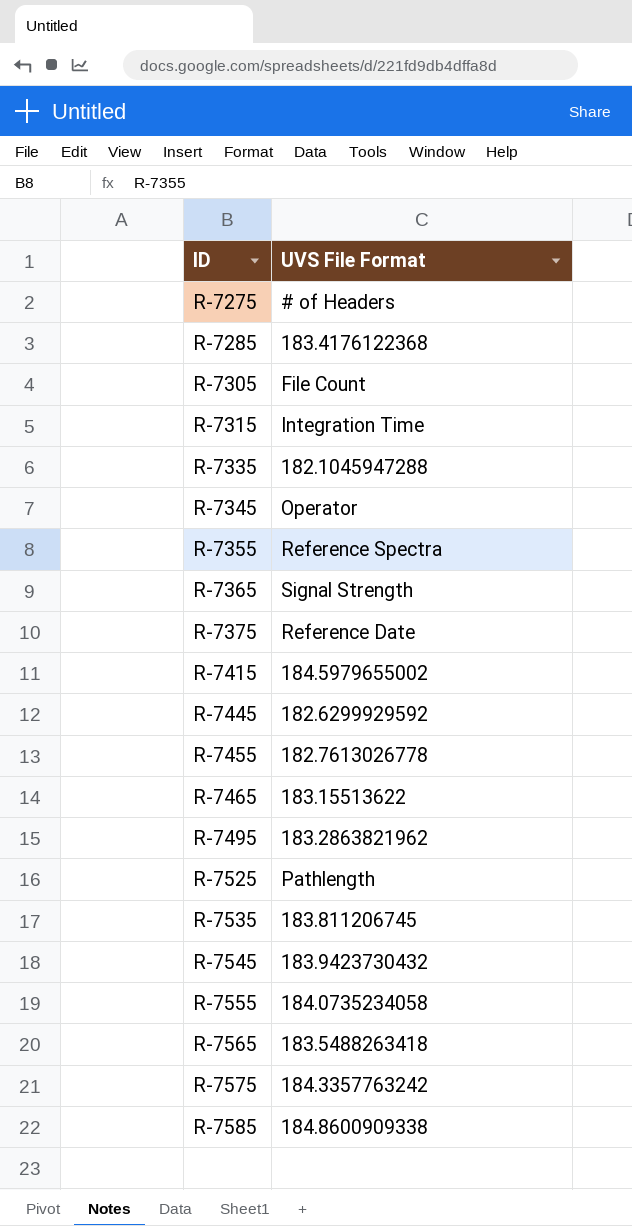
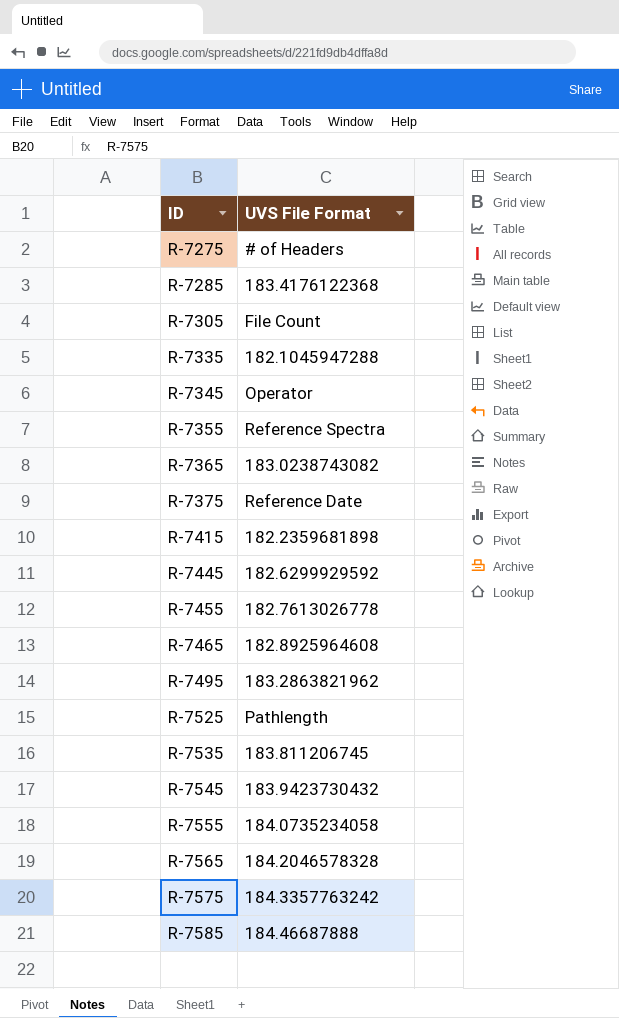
row R-7315: Integration Time -> none
R-7365 | UVS File Format: Signal Strength -> 183.0238743082
R-7415 | UVS File Format: 184.5979655002 -> 182.2359681898
R-7465 | UVS File Format: 183.15513622 -> 182.8925964608
R-7565 | UVS File Format: 183.5488263418 -> 184.2046578328
R-7585 | UVS File Format: 184.8600909338 -> 184.46687888

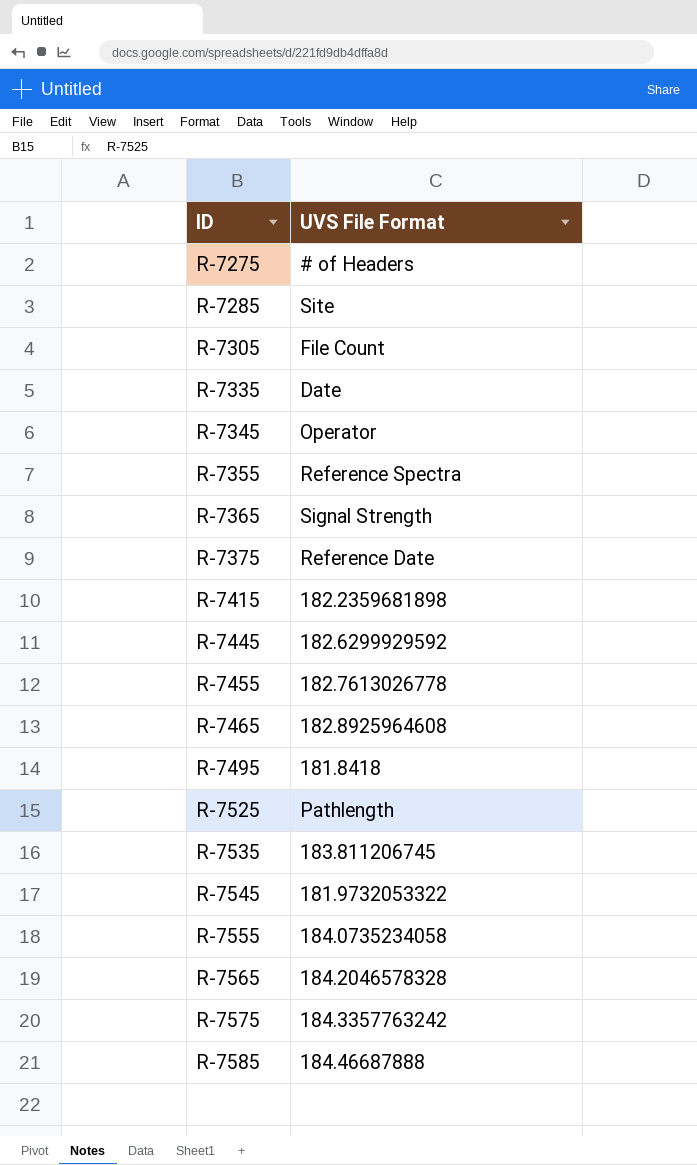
R-7285 | UVS File Format: 183.4176122368 -> Site
R-7335 | UVS File Format: 182.1045947288 -> Date
R-7365 | UVS File Format: 183.0238743082 -> Signal Strength
R-7495 | UVS File Format: 183.2863821962 -> 181.8418
R-7545 | UVS File Format: 183.9423730432 -> 181.9732053322

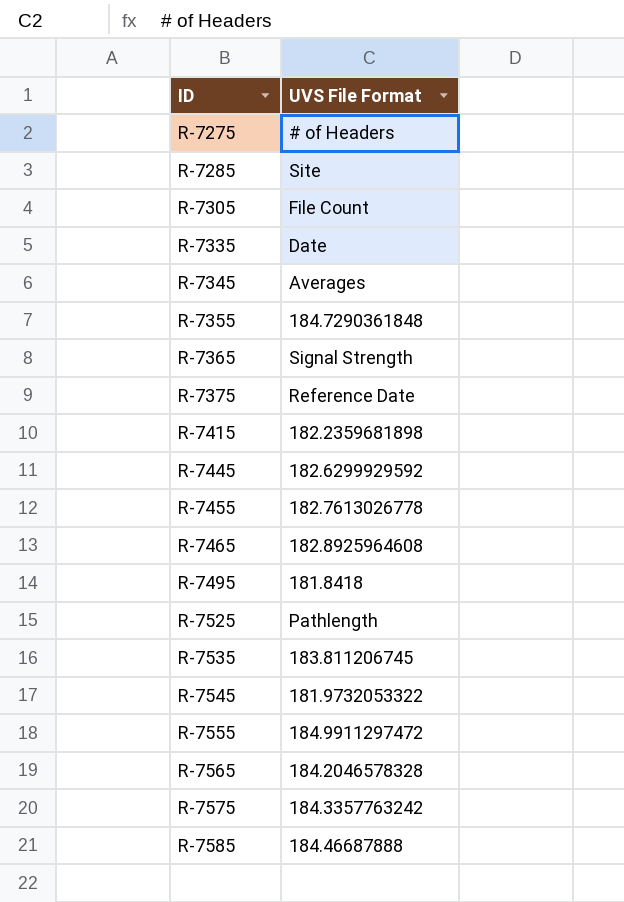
R-7345 | UVS File Format: Operator -> Averages
R-7355 | UVS File Format: Reference Spectra -> 184.7290361848
R-7555 | UVS File Format: 184.0735234058 -> 184.9911297472

